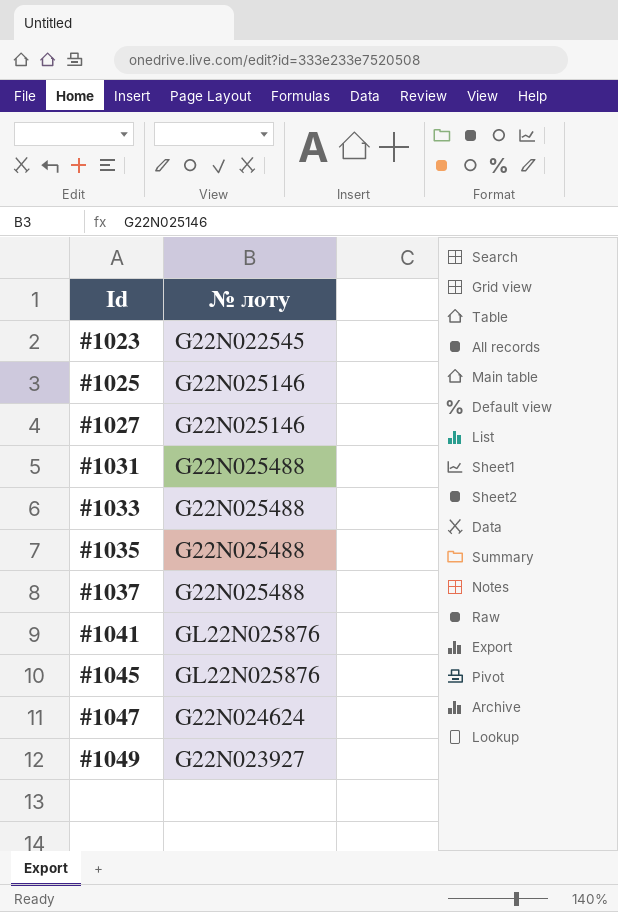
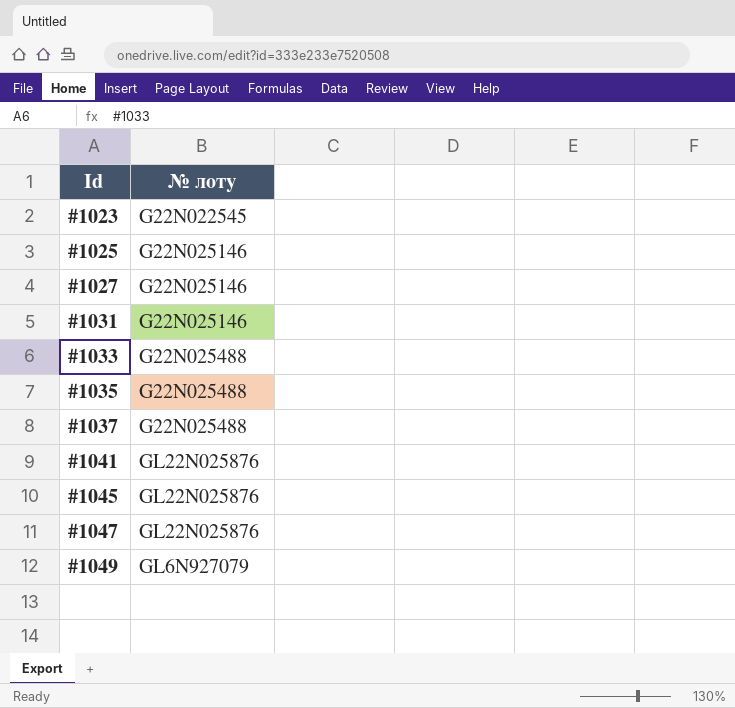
#1031 | № лоту: G22N025488 -> G22N025146
#1047 | № лоту: G22N024624 -> GL22N025876
#1049 | № лоту: G22N023927 -> GL6N927079

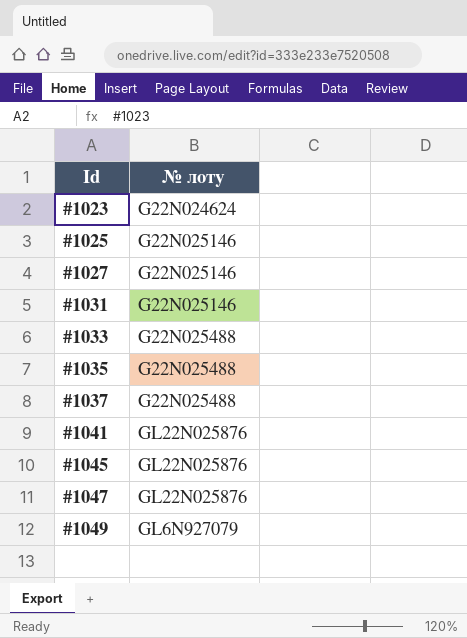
#1023 | № лоту: G22N022545 -> G22N024624

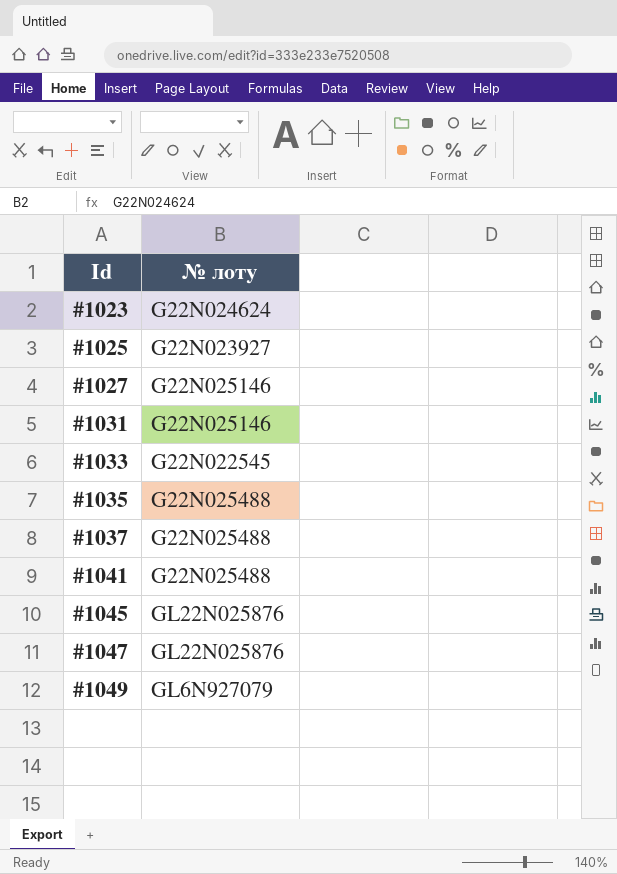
#1025 | № лоту: G22N025146 -> G22N023927
#1033 | № лоту: G22N025488 -> G22N022545
#1041 | № лоту: GL22N025876 -> G22N025488

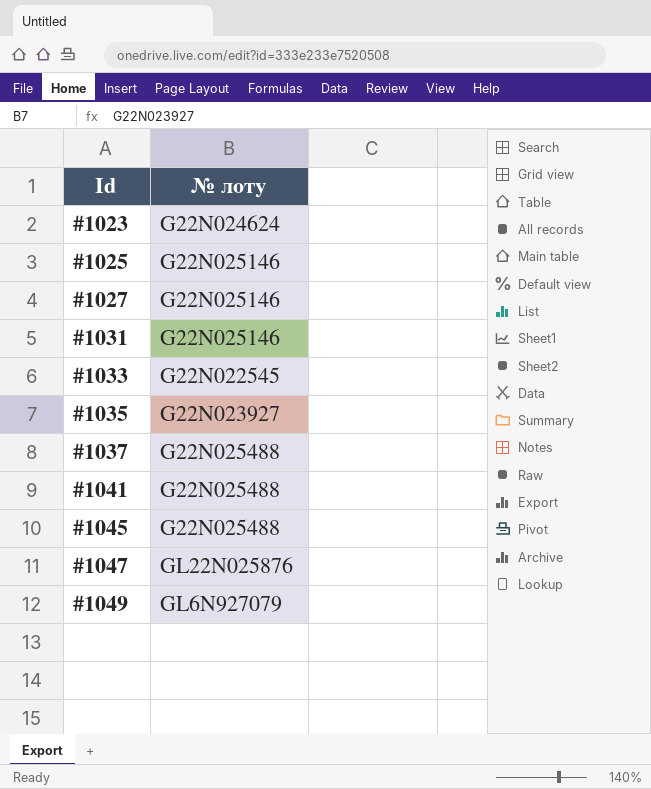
#1025 | № лоту: G22N023927 -> G22N025146
#1035 | № лоту: G22N025488 -> G22N023927
#1045 | № лоту: GL22N025876 -> G22N025488

